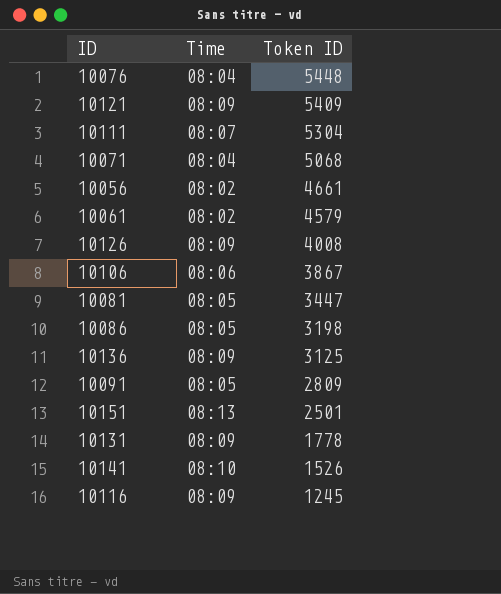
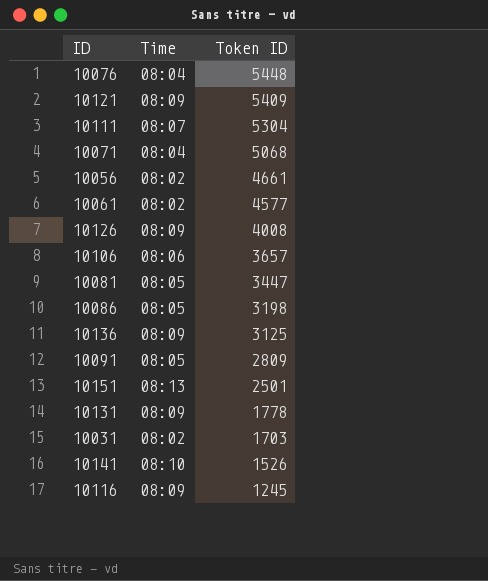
10061 | Token ID: 4579 -> 4577
10106 | Token ID: 3867 -> 3657
row 10031: none -> 08:02 | 1703

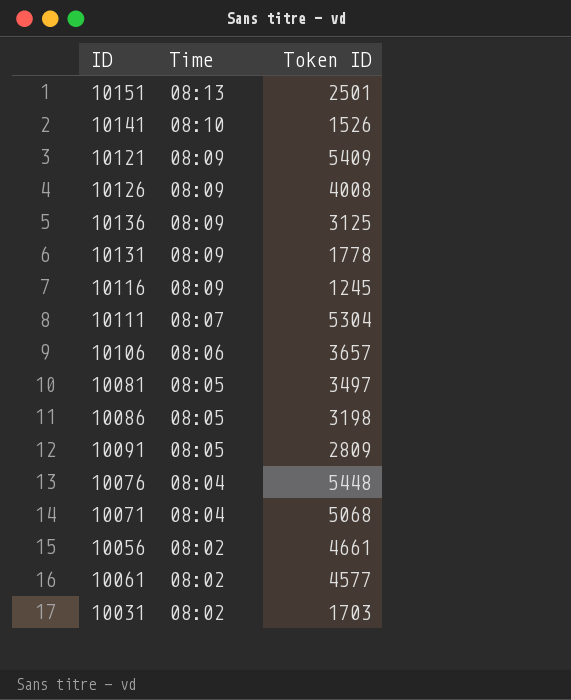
row order: Token ID descending -> Time descending
10081 | Token ID: 3447 -> 3497

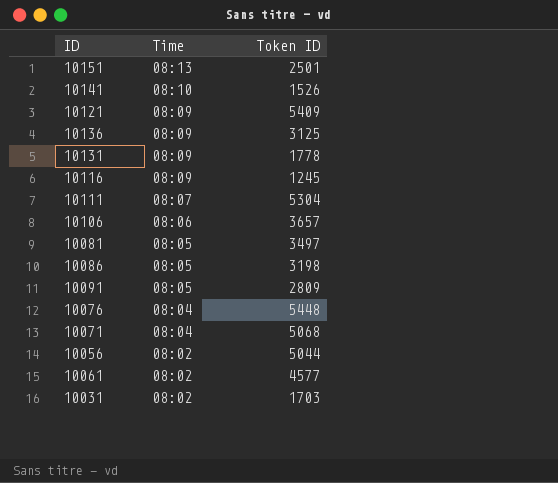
row 10126: 08:09 | 4008 -> none
10056 | Token ID: 4661 -> 5044

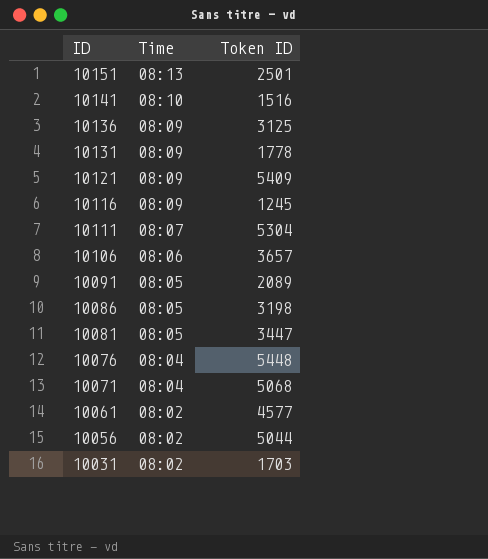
row order: Time descending -> ID descending
10141 | Token ID: 1526 -> 1516
10091 | Token ID: 2809 -> 2089
10081 | Token ID: 3497 -> 3447

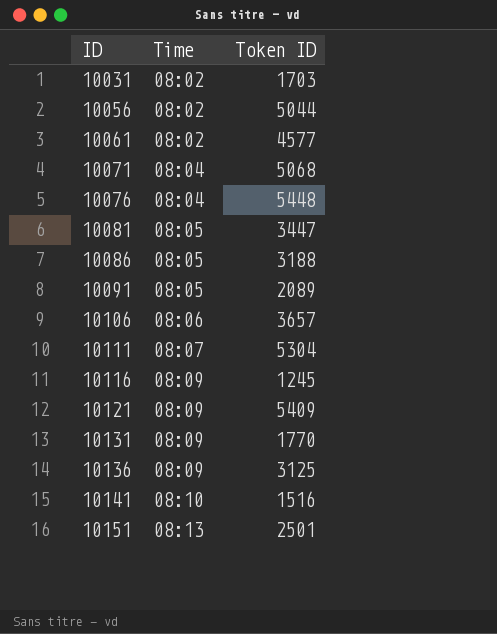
row order: ID descending -> ID ascending
10086 | Token ID: 3198 -> 3188
10131 | Token ID: 1778 -> 1770

